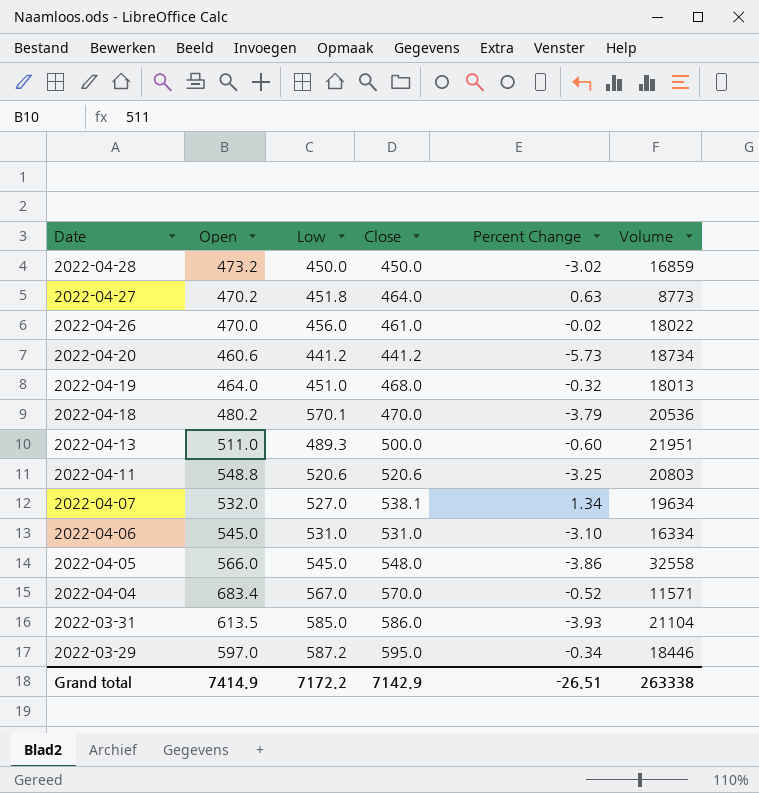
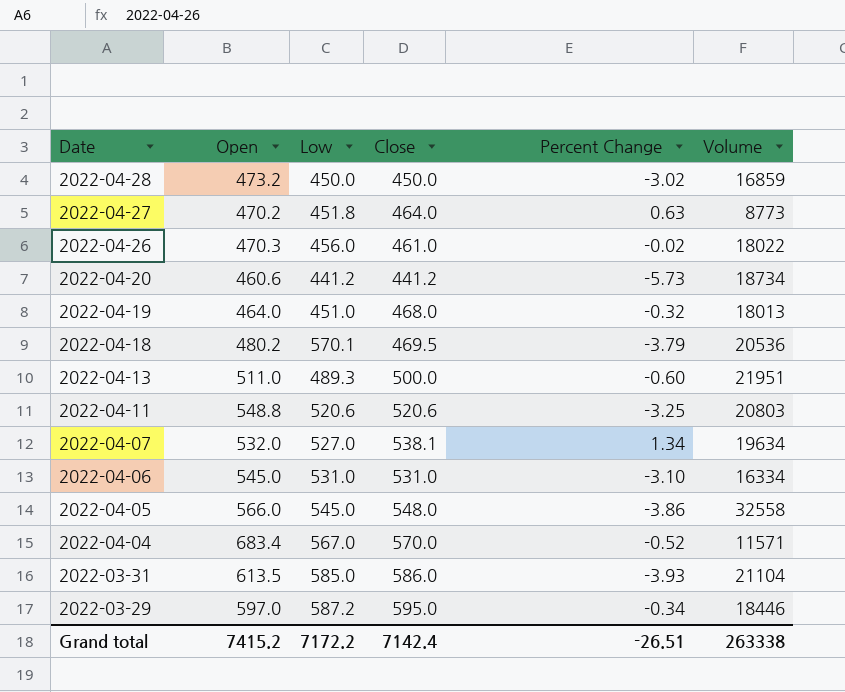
2022-04-26 | Open: 470.0 -> 470.3
2022-04-18 | Close: 470.0 -> 469.5
Grand total | Open: 7414.9 -> 7415.2
Grand total | Close: 7142.9 -> 7142.4

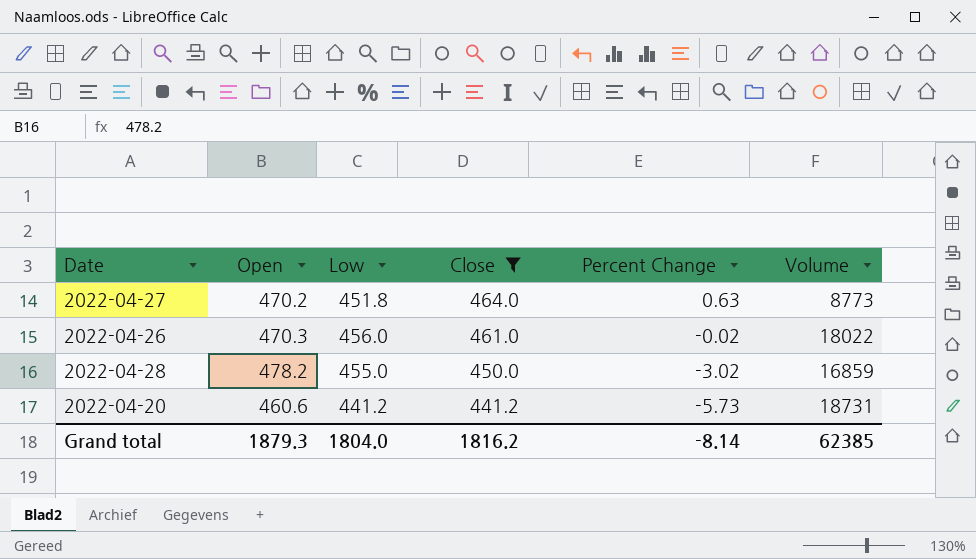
filter: none -> Close <= 464.0
row order: Date descending -> Close descending
2022-04-28 | Open: 473.2 -> 478.2
2022-04-28 | Low: 450.0 -> 455.0
2022-04-20 | Volume: 18734 -> 18731
Grand total | Open: 7415.2 -> 1879.3
Grand total | Low: 7172.2 -> 1804.0
Grand total | Close: 7142.4 -> 1816.2
Grand total | Percent Change: -26.51 -> -8.14
Grand total | Volume: 263338 -> 62385

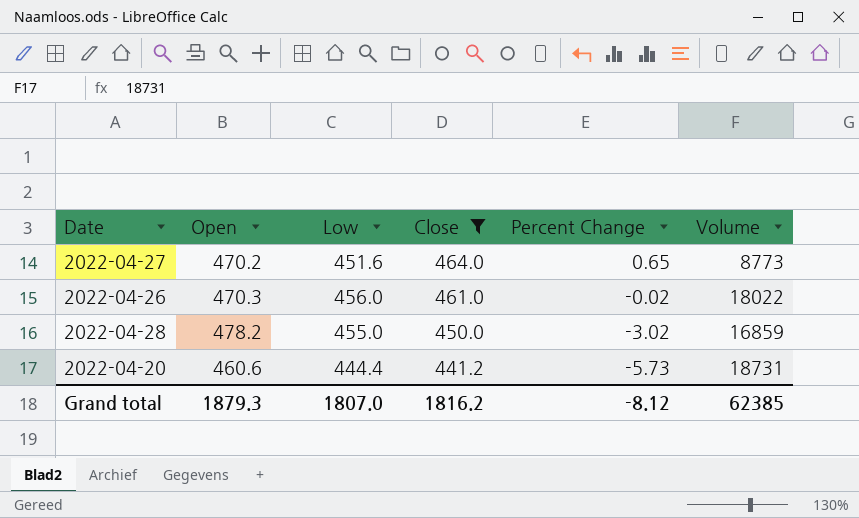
2022-04-27 | Low: 451.8 -> 451.6
2022-04-27 | Percent Change: 0.63 -> 0.65
2022-04-20 | Low: 441.2 -> 444.4
Grand total | Low: 1804.0 -> 1807.0
Grand total | Percent Change: -8.14 -> -8.12

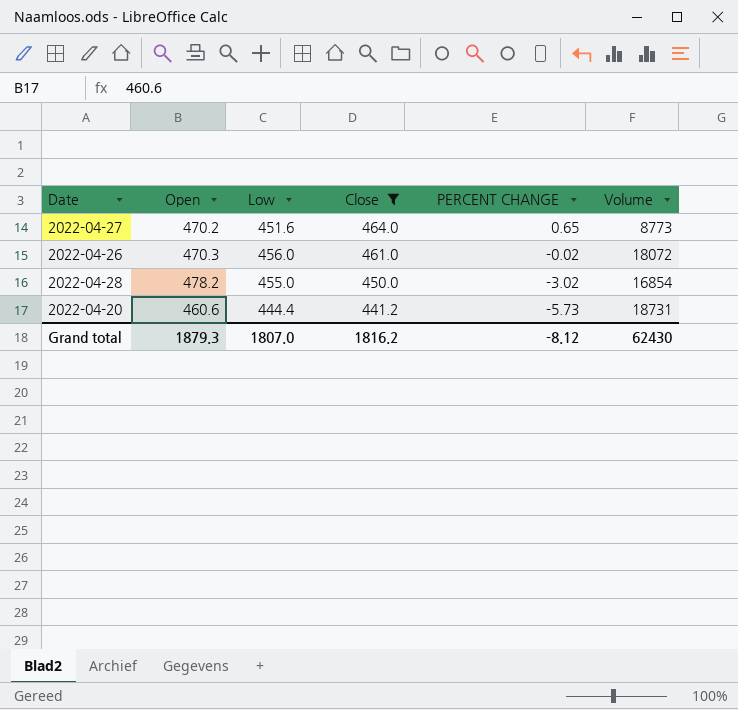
column name: Percent Change -> PERCENT CHANGE
2022-04-26 | Volume: 18022 -> 18072
2022-04-28 | Volume: 16859 -> 16854
Grand total | Volume: 62385 -> 62430

